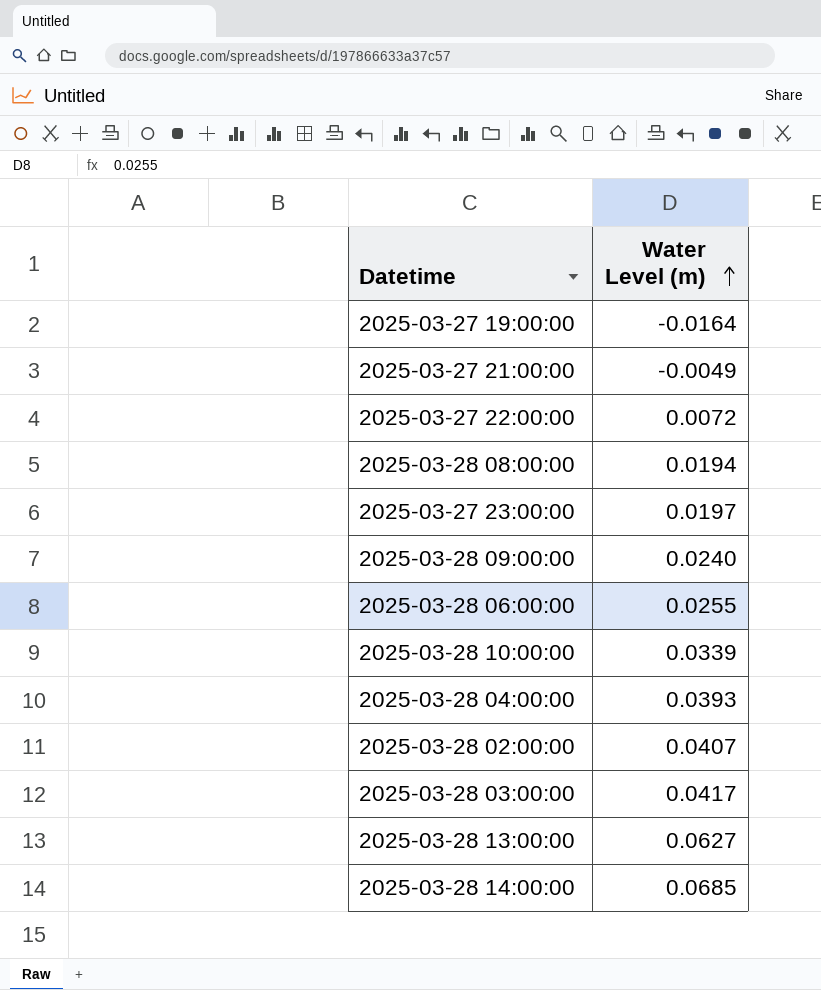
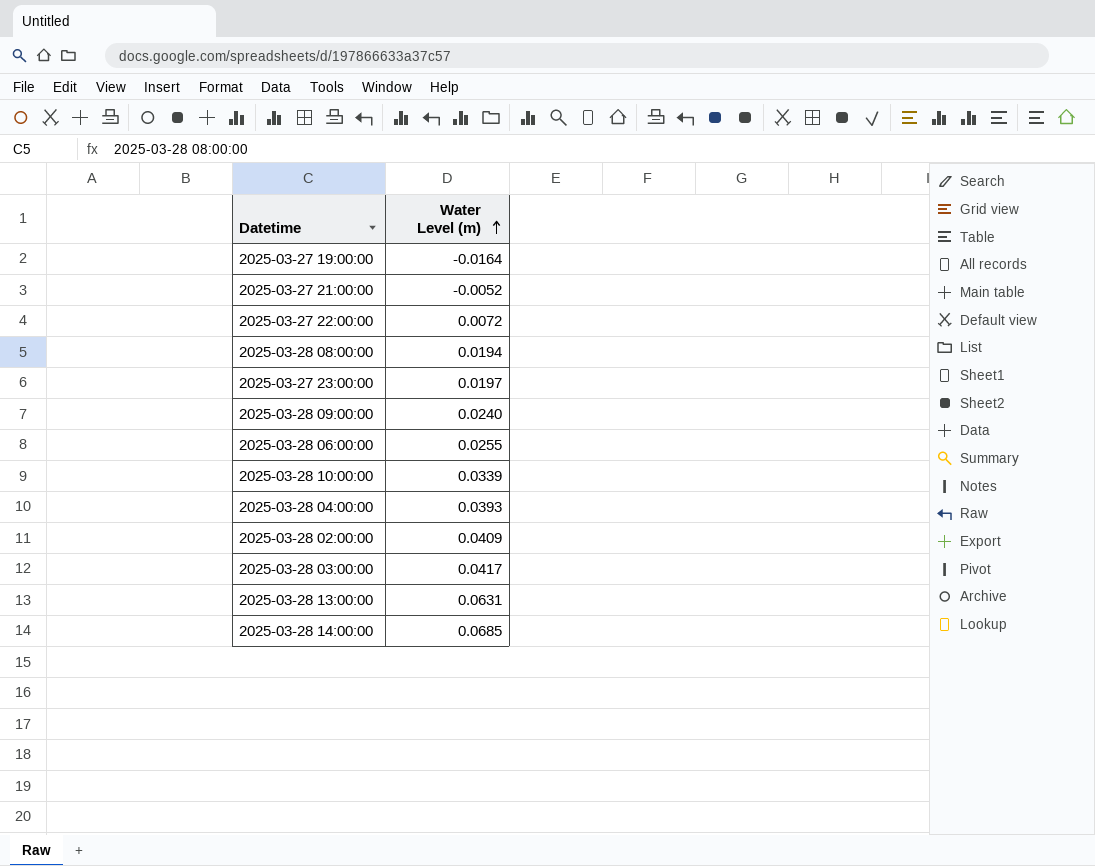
2025-03-27 21:00:00 | Water Level (m): -0.0049 -> -0.0052
2025-03-28 02:00:00 | Water Level (m): 0.0407 -> 0.0409
2025-03-28 13:00:00 | Water Level (m): 0.0627 -> 0.0631

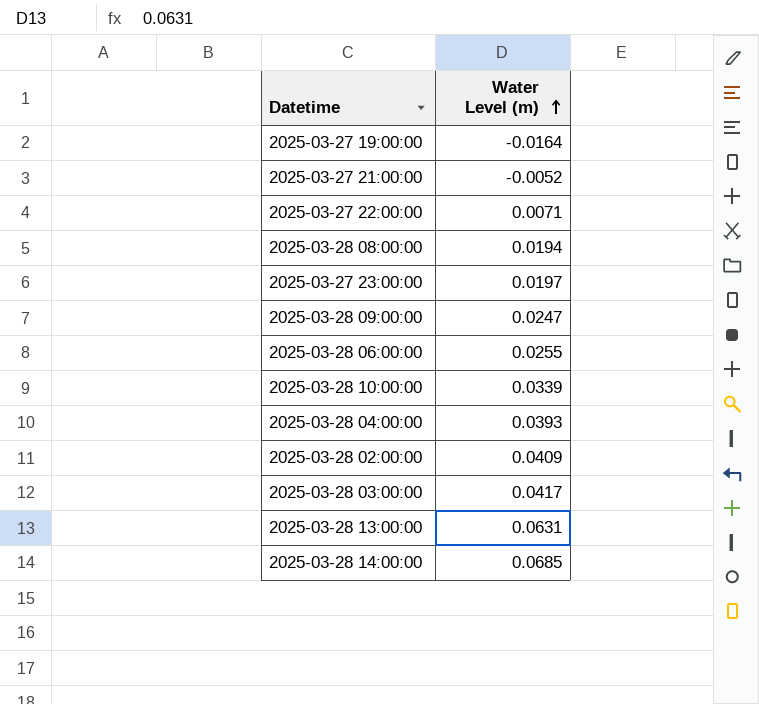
2025-03-27 22:00:00 | Water Level (m): 0.0072 -> 0.0071
2025-03-28 09:00:00 | Water Level (m): 0.0240 -> 0.0247

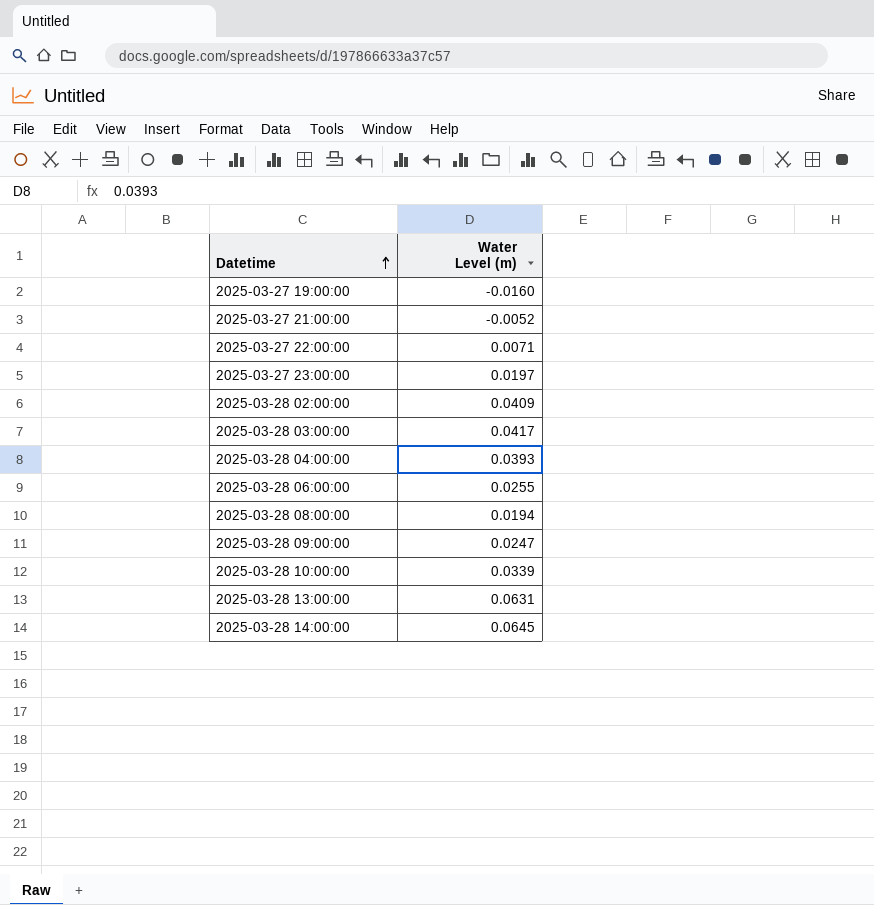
row order: Water Level (m) ascending -> Datetime ascending
2025-03-27 19:00:00 | Water Level (m): -0.0164 -> -0.0160
2025-03-28 14:00:00 | Water Level (m): 0.0685 -> 0.0645

